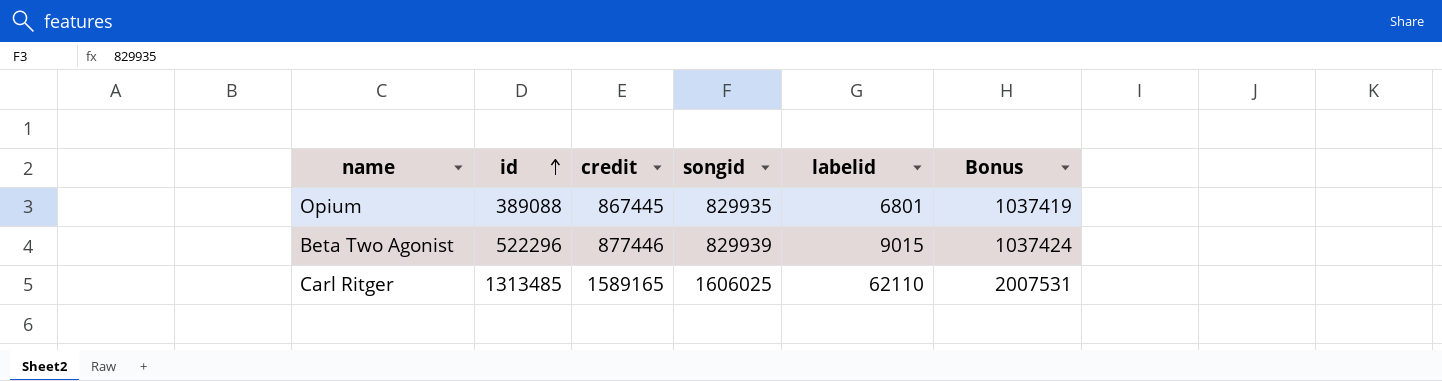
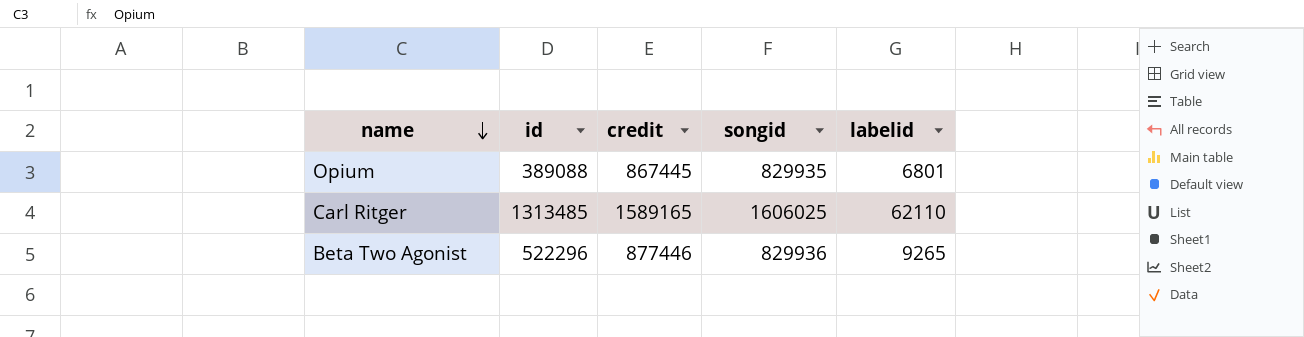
row order: id ascending -> name descending
column Bonus | formula: [songid] * 1.25 -> none
Beta Two Agonist | songid: 829939 -> 829936
Beta Two Agonist | labelid: 9015 -> 9265

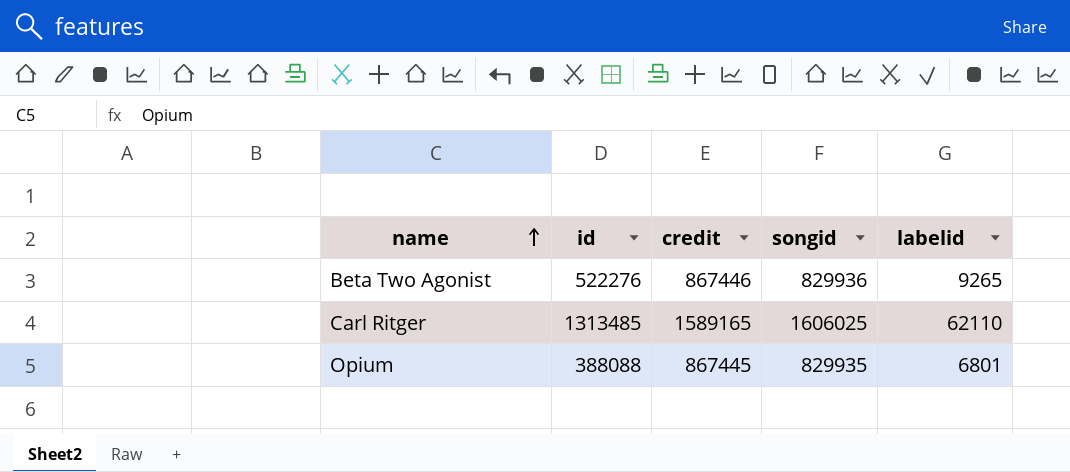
row order: name descending -> name ascending
Beta Two Agonist | id: 522296 -> 522276
Beta Two Agonist | credit: 877446 -> 867446
Opium | id: 389088 -> 388088

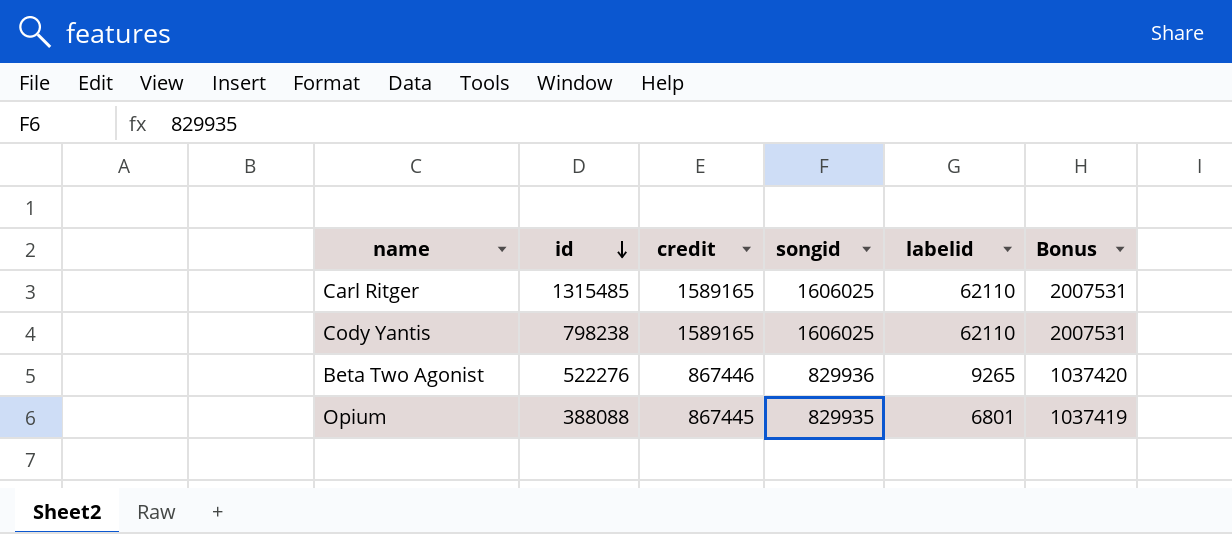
row order: name ascending -> id descending
column Bonus | formula: none -> [songid] * 1.25
Carl Ritger | id: 1313485 -> 1315485
row Cody Yantis: none -> 798238 | 1589165 | 1606025 | 62110 | 2007531

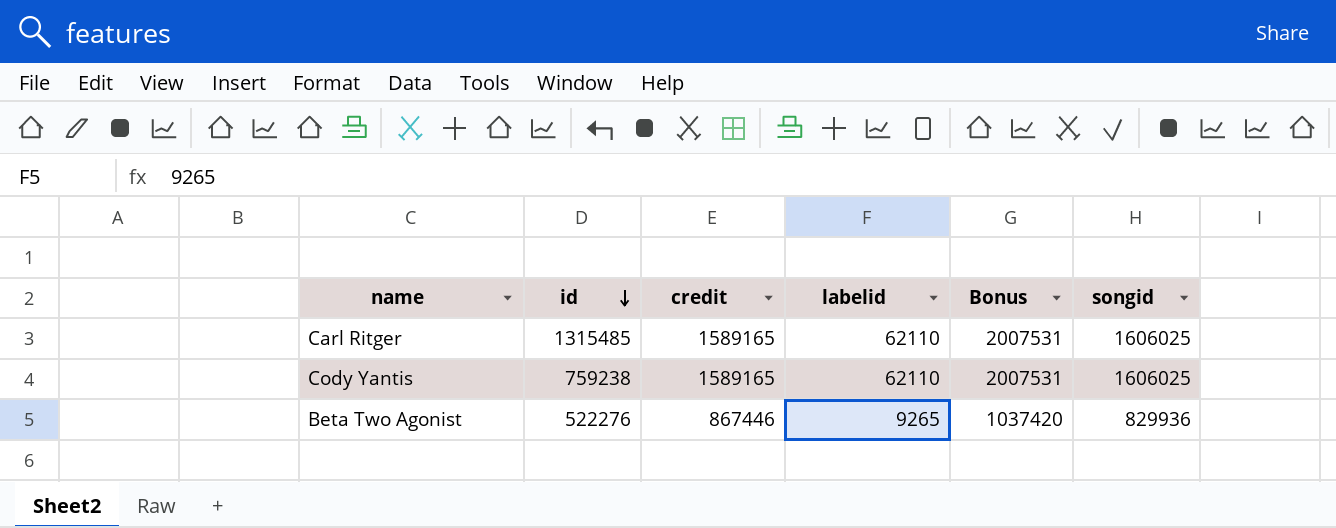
column songid | position: 4 -> 6
row Opium: 388088 | 867445 | 829935 | 6801 | 1037419 -> none
Cody Yantis | id: 798238 -> 759238

